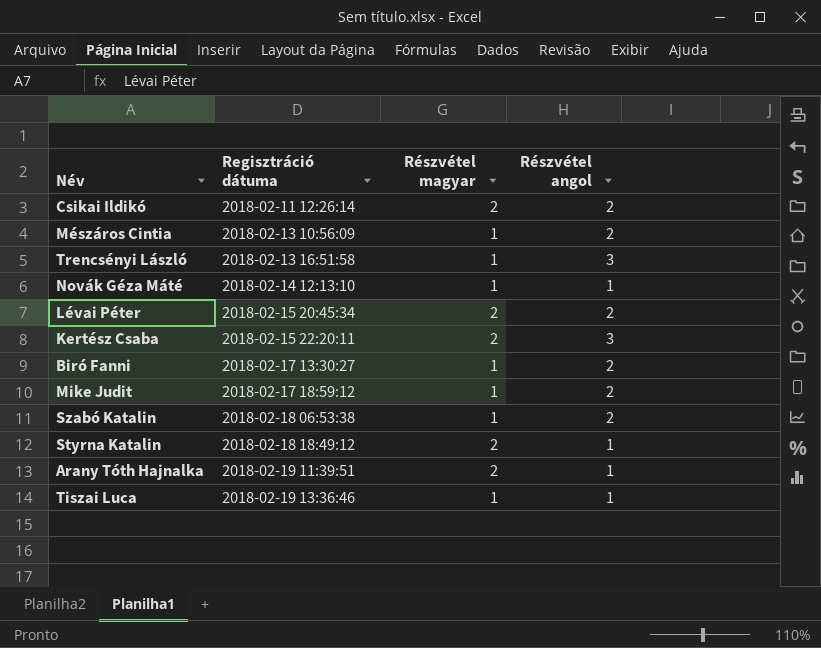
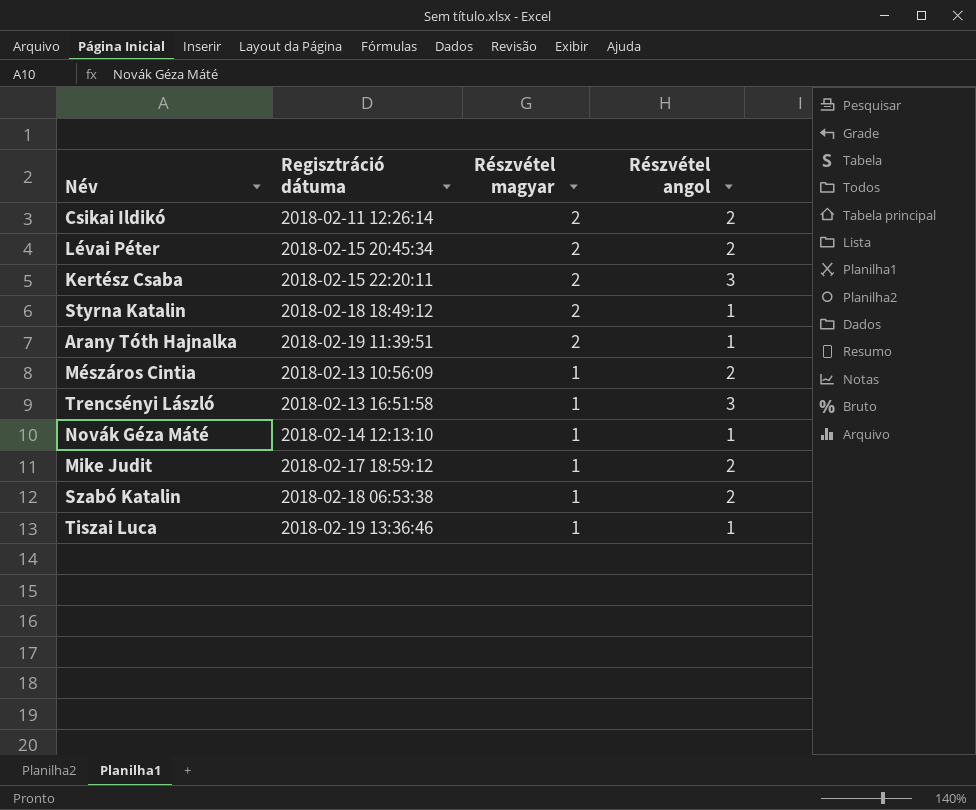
row order: Regisztráció dátuma ascending -> Részvétel magyar descending
row Biró Fanni: 2018-02-17 13:30:27 | 1 | 2 -> none

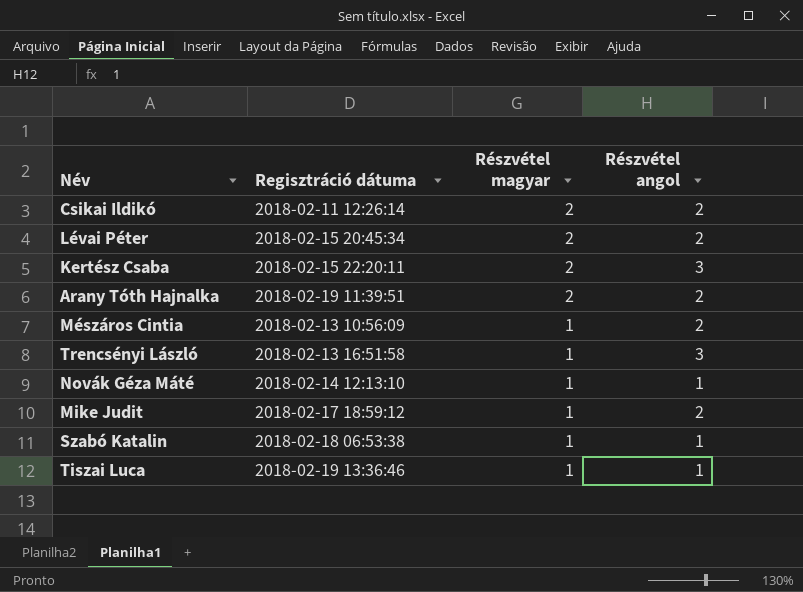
row Styrna Katalin: 2018-02-18 18:49:12 | 2 | 1 -> none
Arany Tóth Hajnalka | Részvétel angol: 1 -> 2
Szabó Katalin | Részvétel angol: 2 -> 1

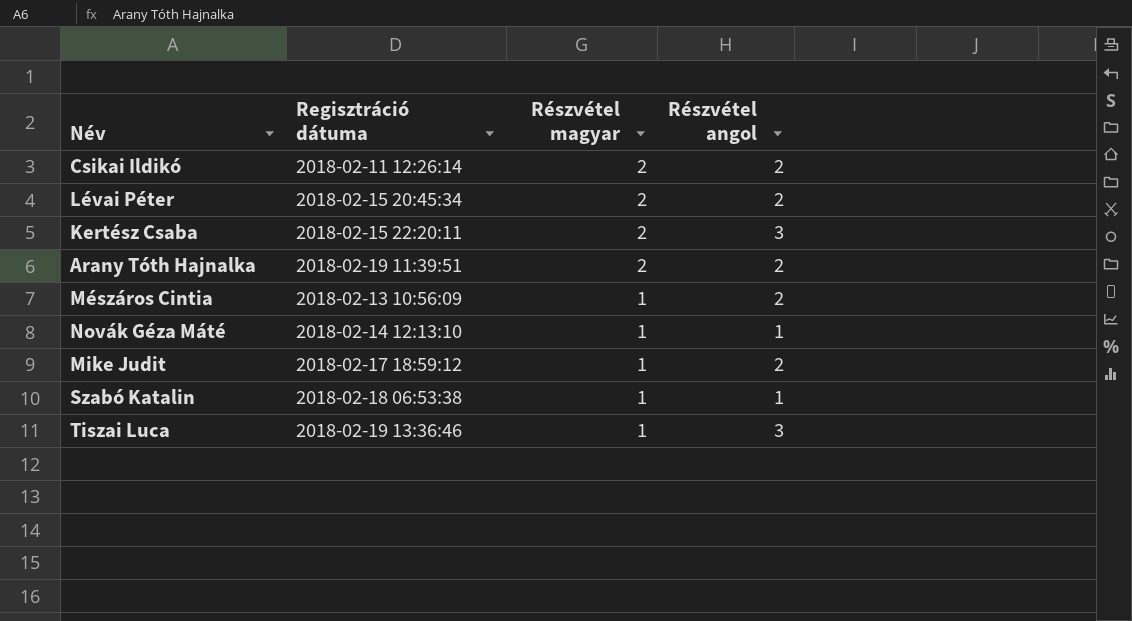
row Trencsényi László: 2018-02-13 16:51:58 | 1 | 3 -> none
Tiszai Luca | Részvétel angol: 1 -> 3

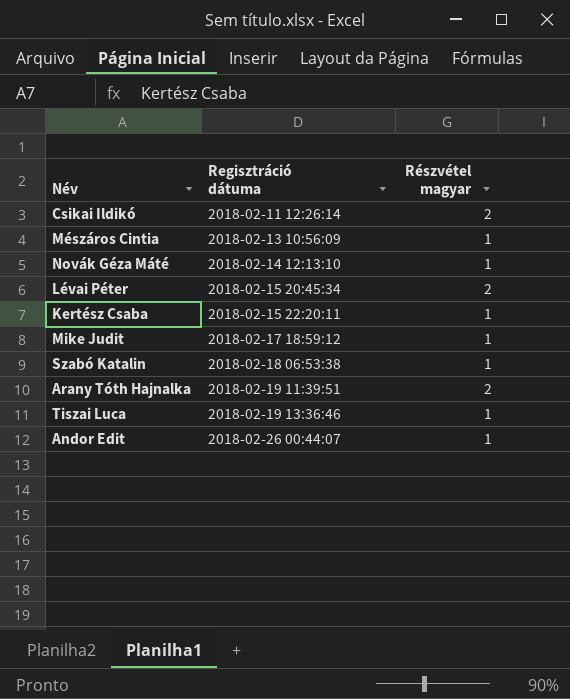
row order: Részvétel magyar descending -> Regisztráció dátuma ascending
column Részvétel angol | position: 4 -> none
Kertész Csaba | Részvétel magyar: 2 -> 1
row Andor Edit: none -> 2018-02-26 00:44:07 | 1

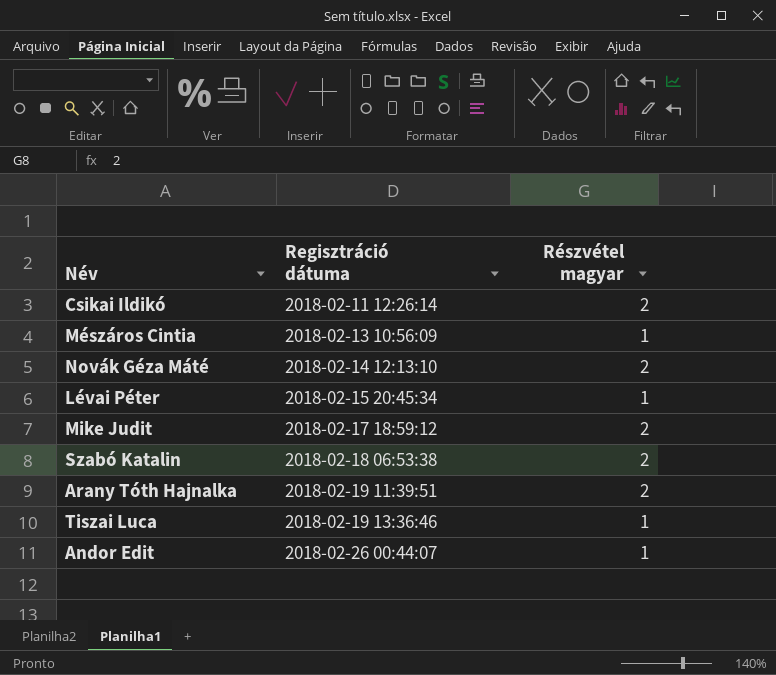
row Kertész Csaba: 2018-02-15 22:20:11 | 1 -> none
Novák Géza Máté | Részvétel magyar: 1 -> 2
Lévai Péter | Részvétel magyar: 2 -> 1
Mike Judit | Részvétel magyar: 1 -> 2
Szabó Katalin | Részvétel magyar: 1 -> 2

